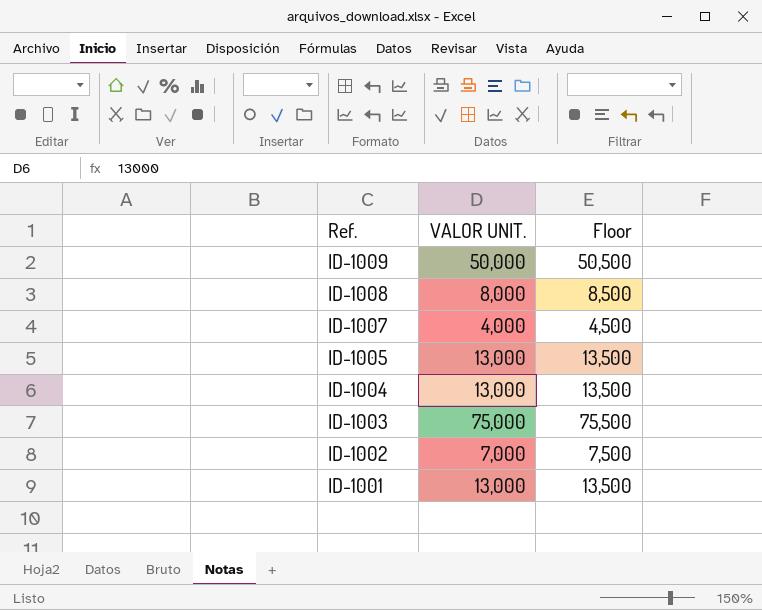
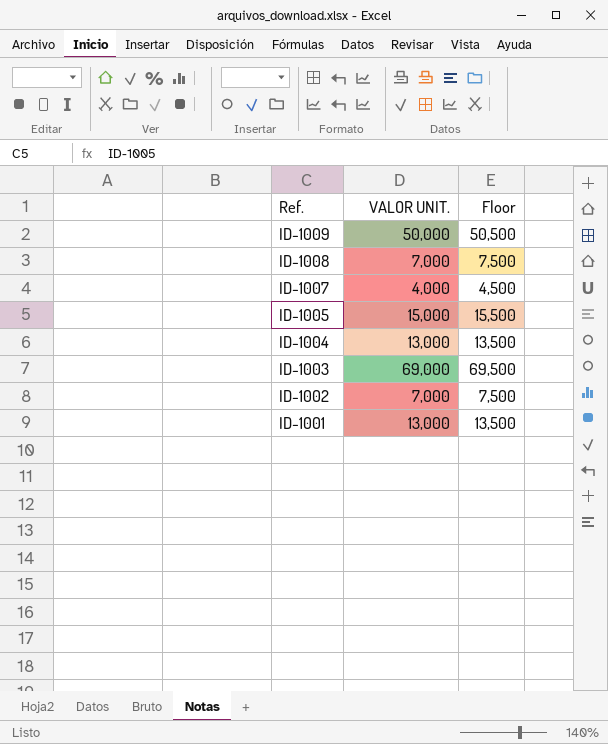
ID-1008 | VALOR UNIT.: 8,000 -> 7,000
ID-1008 | Floor: 8,500 -> 7,500
ID-1005 | VALOR UNIT.: 13,000 -> 15,000
ID-1005 | Floor: 13,500 -> 15,500
ID-1003 | VALOR UNIT.: 75,000 -> 69,000
ID-1003 | Floor: 75,500 -> 69,500

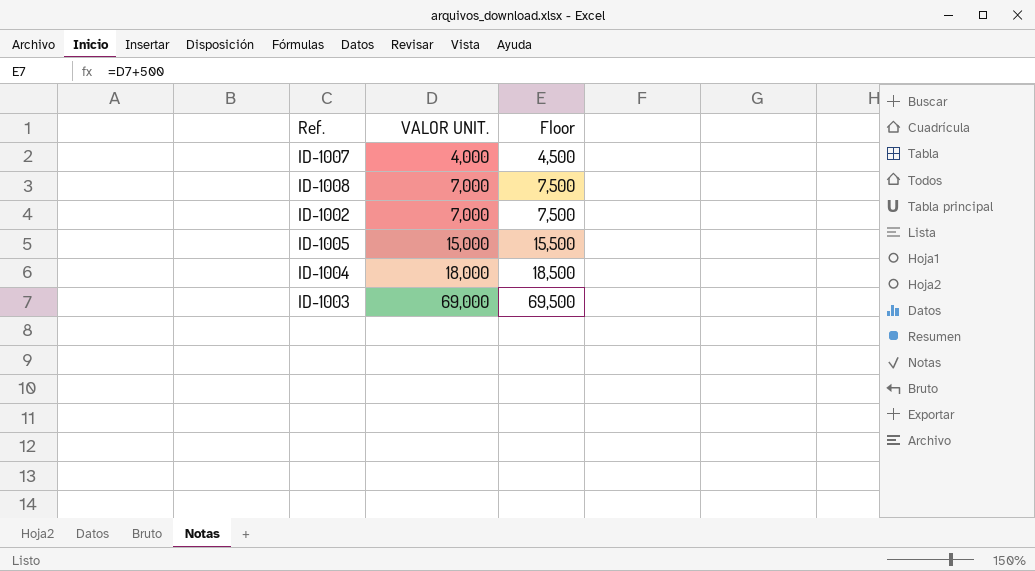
row order: Ref. descending -> VALOR UNIT. ascending
row ID-1009: 50,000 | 50,500 -> none
row ID-1001: 13,000 | 13,500 -> none
ID-1004 | VALOR UNIT.: 13,000 -> 18,000
ID-1004 | Floor: 13,500 -> 18,500

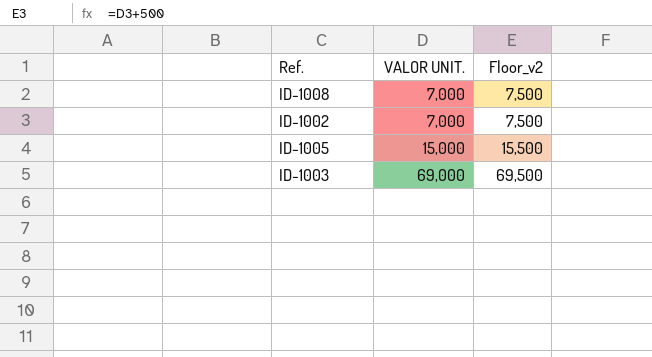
column name: Floor -> Floor_v2
row ID-1007: 4,000 | 4,500 -> none
row ID-1004: 18,000 | 18,500 -> none

